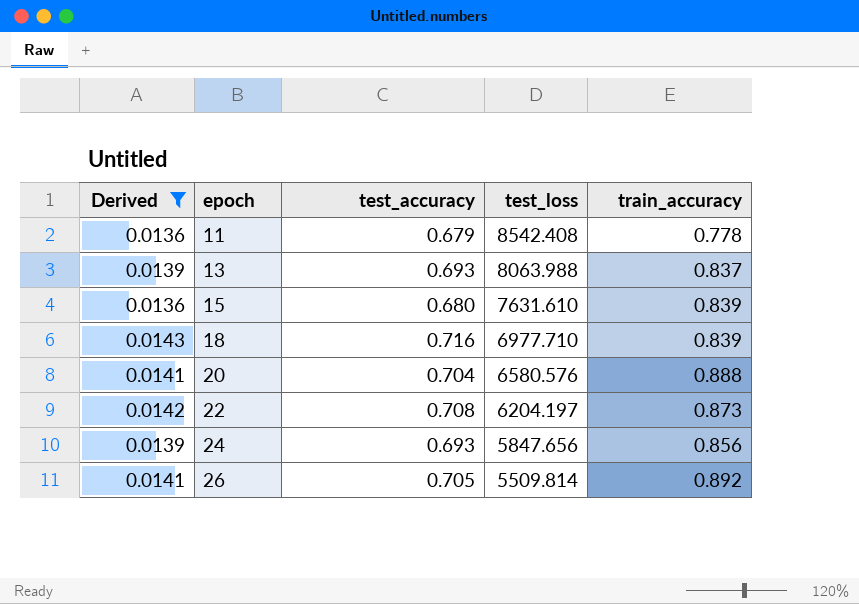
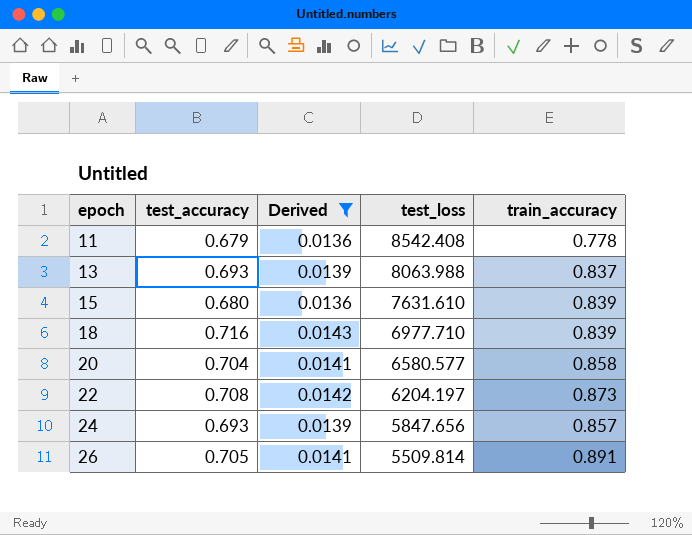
column Derived | position: 1 -> 3
20 | test_loss: 6580.576 -> 6580.577
20 | train_accuracy: 0.888 -> 0.858
24 | train_accuracy: 0.856 -> 0.857
26 | train_accuracy: 0.892 -> 0.891

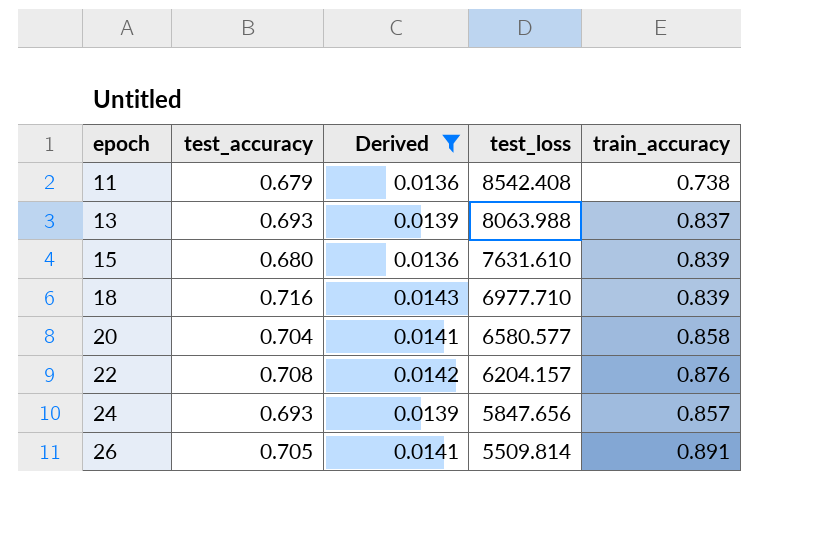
11 | train_accuracy: 0.778 -> 0.738
22 | test_loss: 6204.197 -> 6204.157
22 | train_accuracy: 0.873 -> 0.876

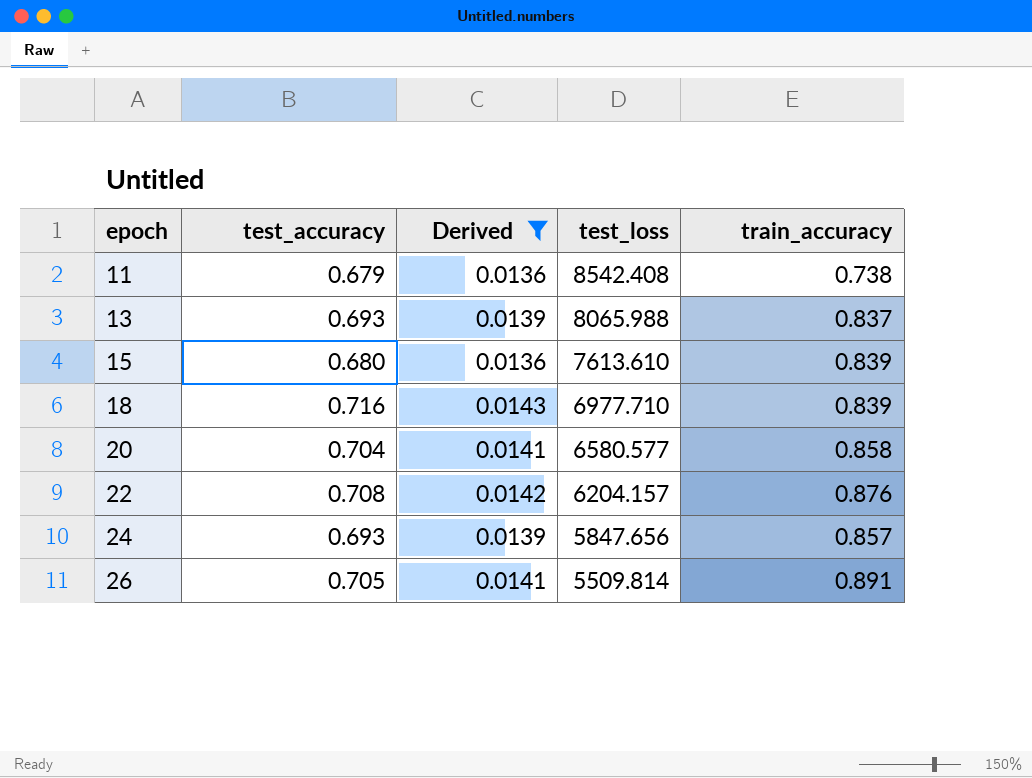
13 | test_loss: 8063.988 -> 8065.988
15 | test_loss: 7631.610 -> 7613.610

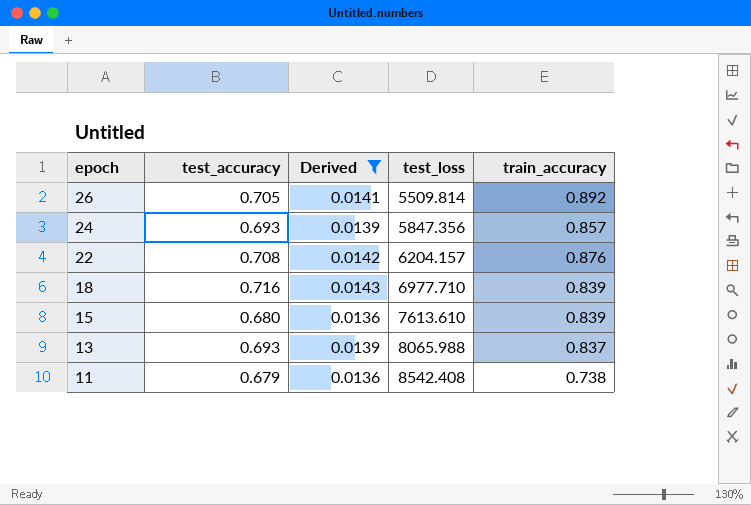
row order: epoch ascending -> epoch descending
row 20: 0.704 | 0.0141 | 6580.577 | 0.858 -> none
26 | train_accuracy: 0.891 -> 0.892
24 | test_loss: 5847.656 -> 5847.356

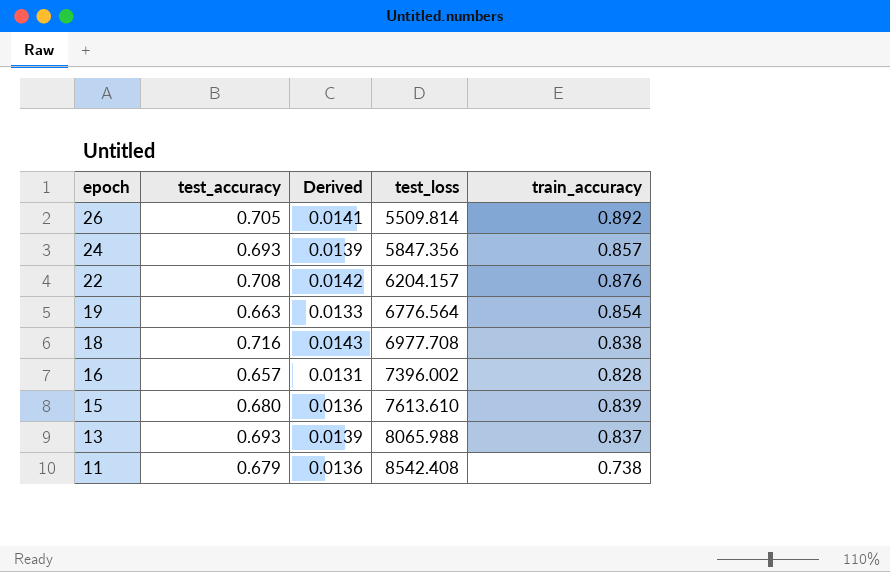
filter: Derived >= 0.0136 -> none
18 | test_loss: 6977.710 -> 6977.708
18 | train_accuracy: 0.839 -> 0.838

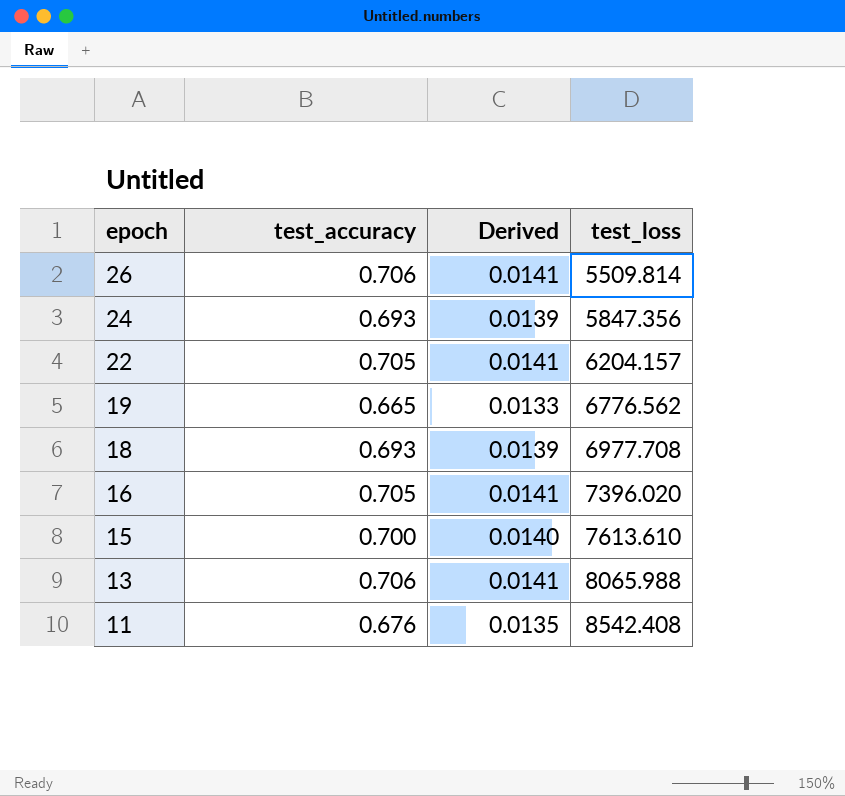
column train_accuracy | position: 5 -> none
26 | test_accuracy: 0.705 -> 0.706
22 | test_accuracy: 0.708 -> 0.705
22 | Derived: 0.0142 -> 0.0141
19 | test_accuracy: 0.663 -> 0.665
19 | test_loss: 6776.564 -> 6776.562
18 | test_accuracy: 0.716 -> 0.693
18 | Derived: 0.0143 -> 0.0139
16 | test_accuracy: 0.657 -> 0.705
16 | Derived: 0.0131 -> 0.0141
16 | test_loss: 7396.002 -> 7396.020
15 | test_accuracy: 0.680 -> 0.700
15 | Derived: 0.0136 -> 0.0140
13 | test_accuracy: 0.693 -> 0.706
13 | Derived: 0.0139 -> 0.0141
11 | test_accuracy: 0.679 -> 0.676
11 | Derived: 0.0136 -> 0.0135

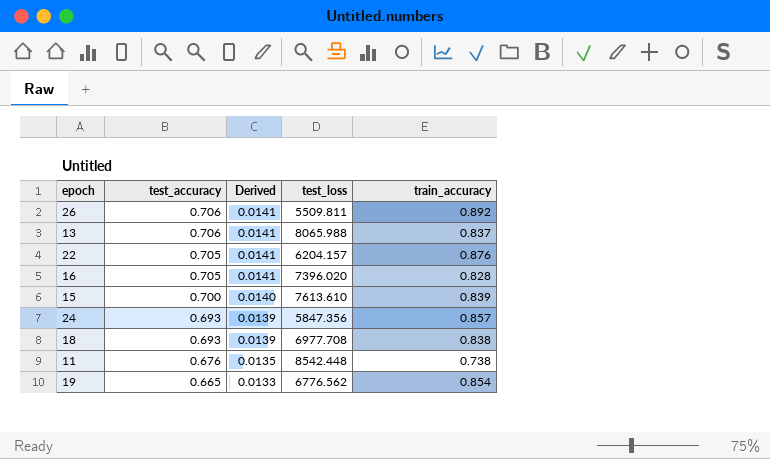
row order: epoch descending -> test_accuracy descending
column train_accuracy | position: none -> 5
26 | test_loss: 5509.814 -> 5509.811
11 | test_loss: 8542.408 -> 8542.448

